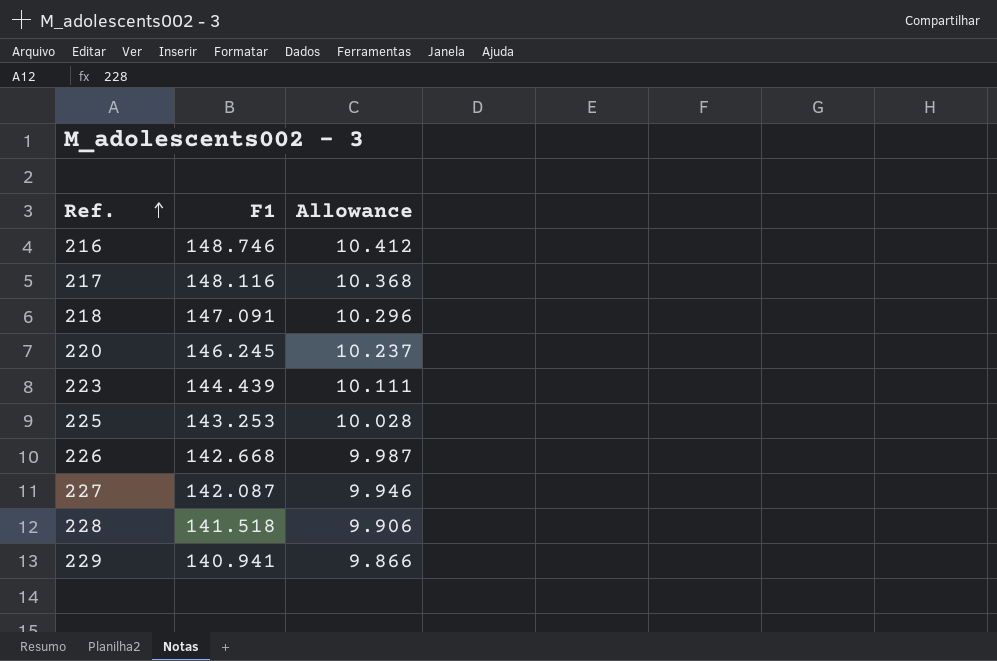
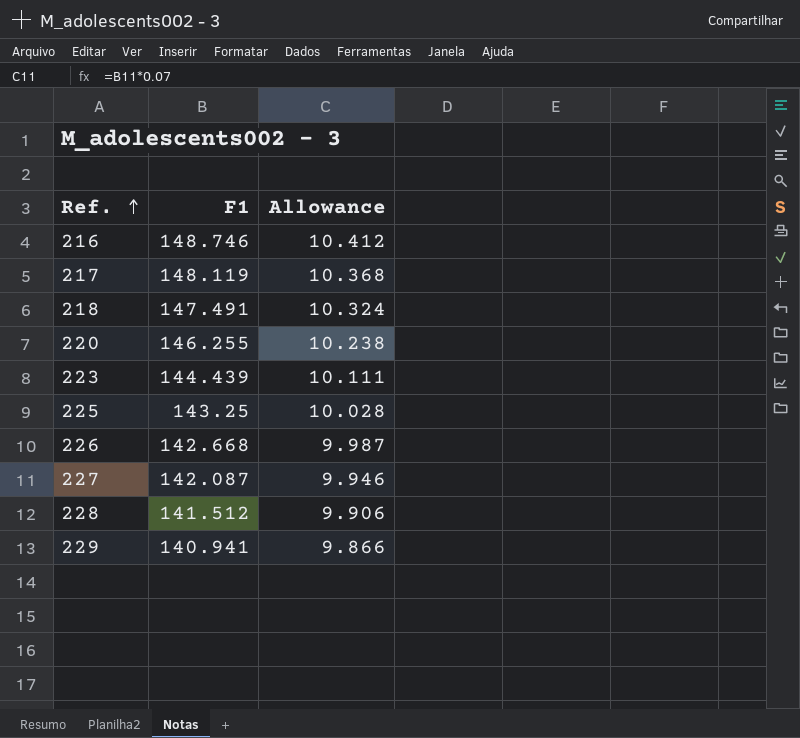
217 | F1: 148.116 -> 148.119
218 | F1: 147.091 -> 147.491
218 | Allowance: 10.296 -> 10.324
220 | F1: 146.245 -> 146.255
220 | Allowance: 10.237 -> 10.238
225 | F1: 143.253 -> 143.25
228 | F1: 141.518 -> 141.512

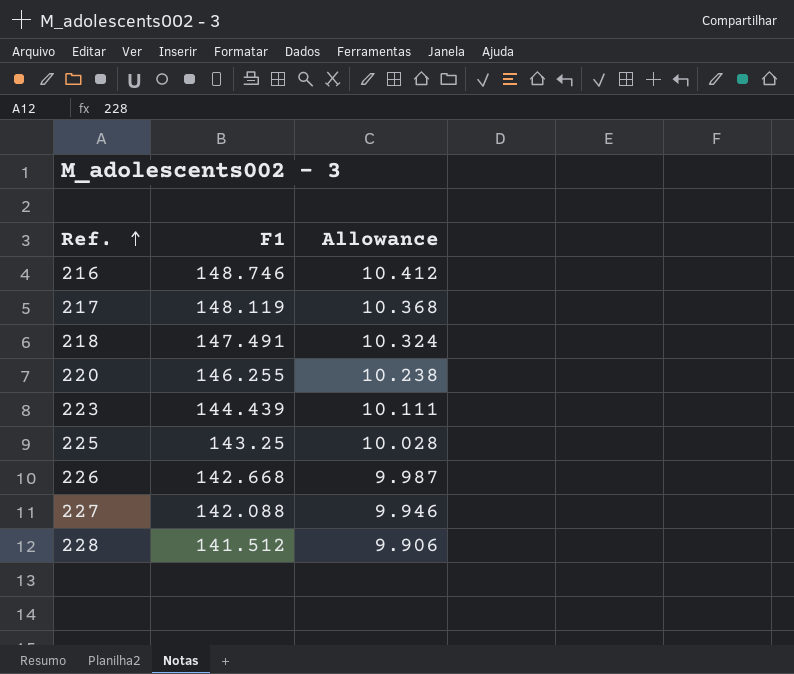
row 229: 140.941 | 9.866 -> none
227 | F1: 142.087 -> 142.088

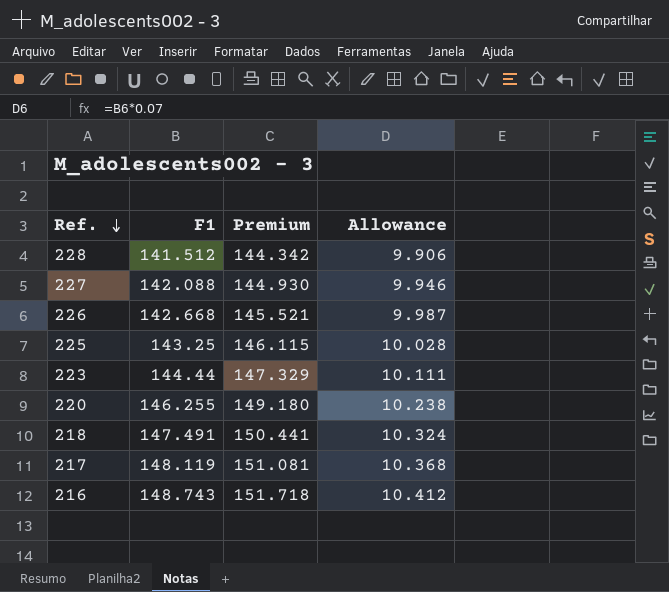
row order: Ref. ascending -> Ref. descending
column Premium | formula: none -> [F1] * 1.02
223 | F1: 144.439 -> 144.44
216 | F1: 148.746 -> 148.743

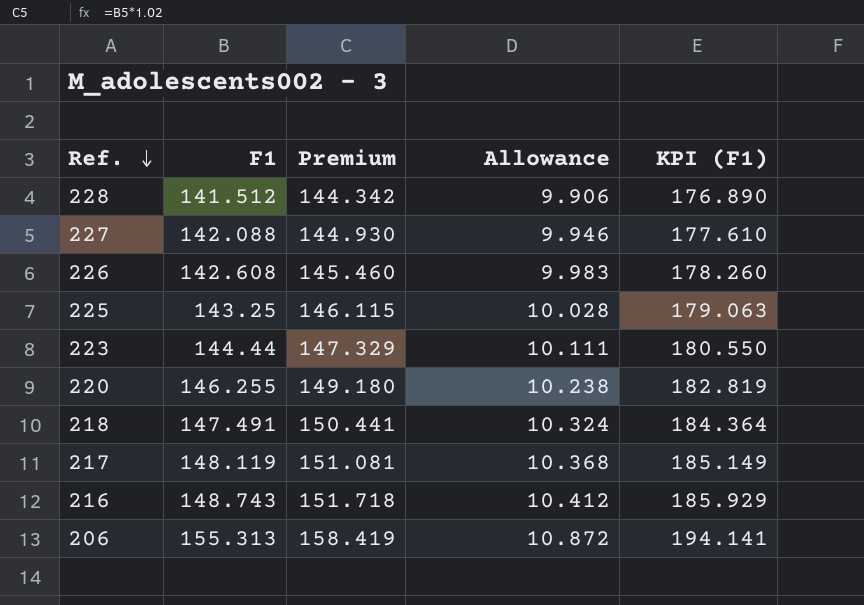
column KPI (F1) | formula: none -> [F1] * 1.25
226 | F1: 142.668 -> 142.608
226 | Premium: 145.521 -> 145.460
226 | Allowance: 9.987 -> 9.983
row 206: none -> 155.313 | 158.419 | 10.872 | 194.141

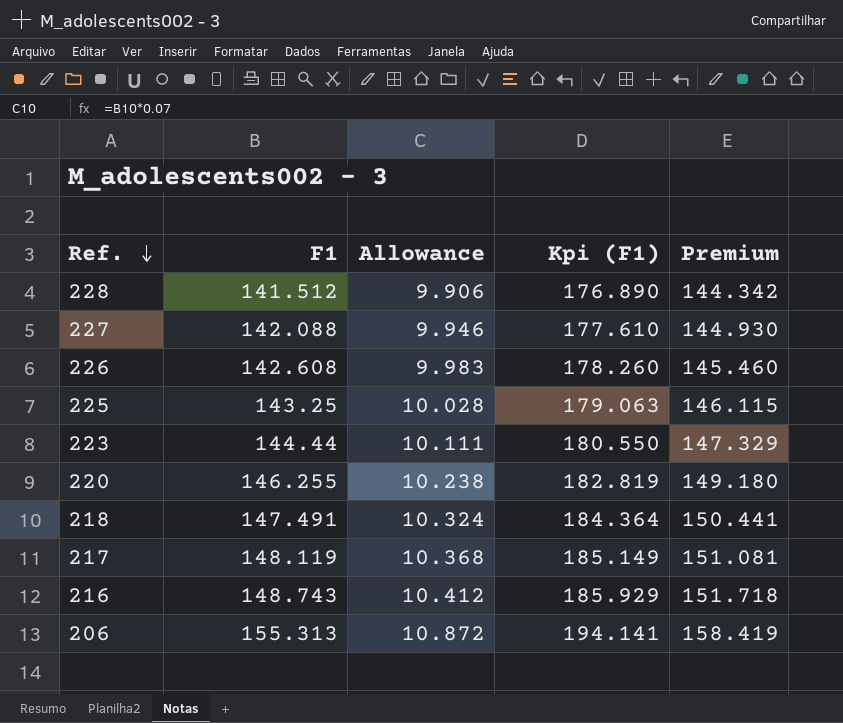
column name: KPI (F1) -> Kpi (F1)
column Premium | position: 3 -> 5

